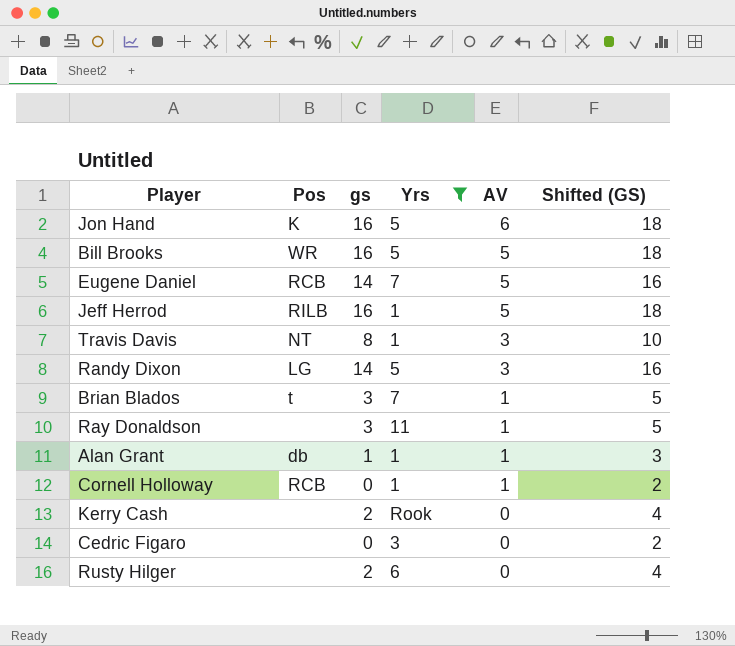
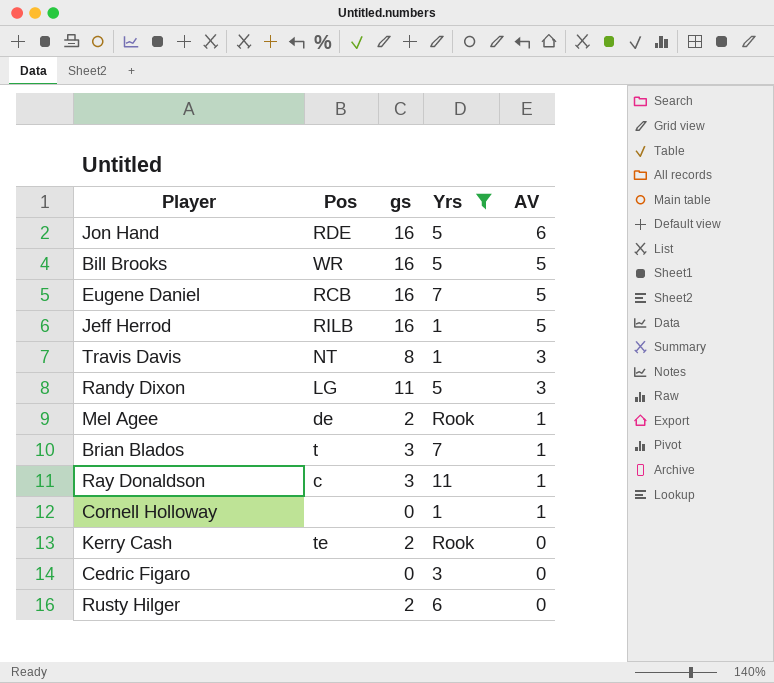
column Shifted (GS) | formula: [gs] + 2 -> none
row Alan Grant: db | 1 | 1 | 1 | 3 -> none
Jon Hand | Pos: K -> RDE
Eugene Daniel | gs: 14 -> 16
Randy Dixon | gs: 14 -> 11
row Mel Agee: none -> de | 2 | Rook | 1
Ray Donaldson | Pos: none -> c
Cornell Holloway | Pos: RCB -> none
Kerry Cash | Pos: none -> te

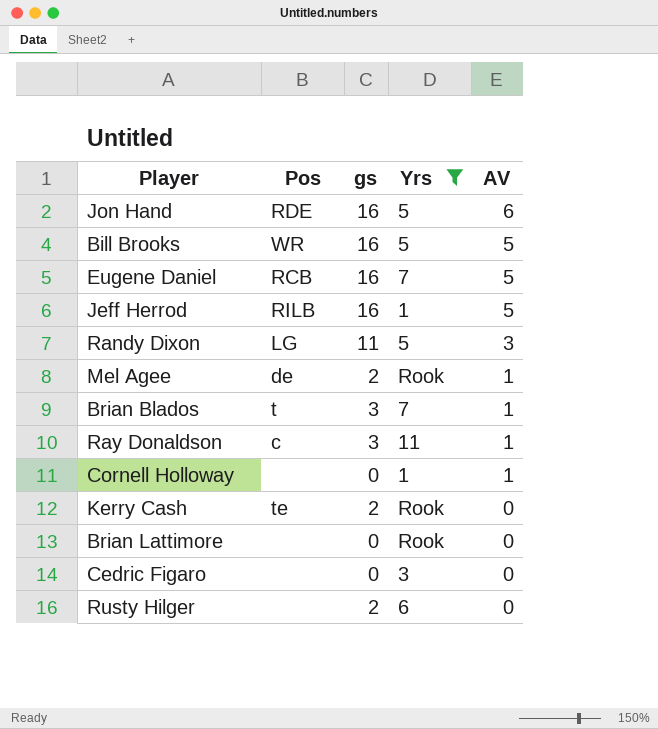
row Travis Davis: NT | 8 | 1 | 3 -> none
row Brian Lattimore: none -> none | 0 | Rook | 0

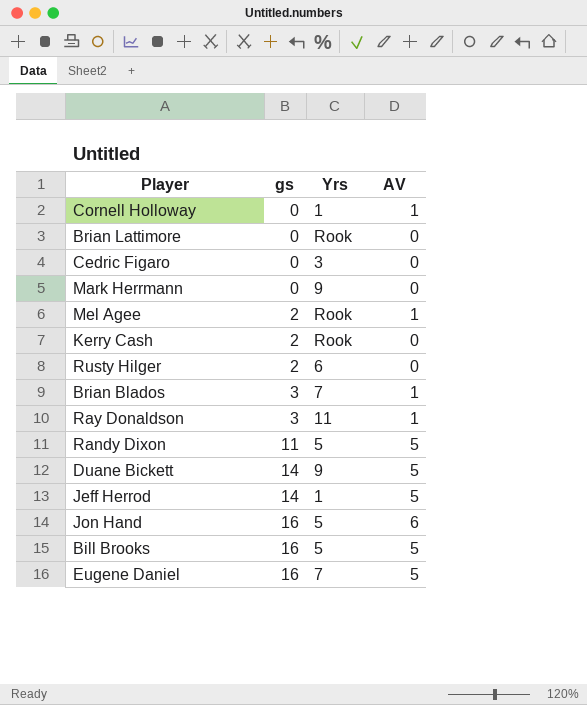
filter: Yrs != 9 -> none
row order: AV descending -> gs ascending
column Pos | position: 2 -> none
Randy Dixon | AV: 3 -> 5
Jeff Herrod | gs: 16 -> 14

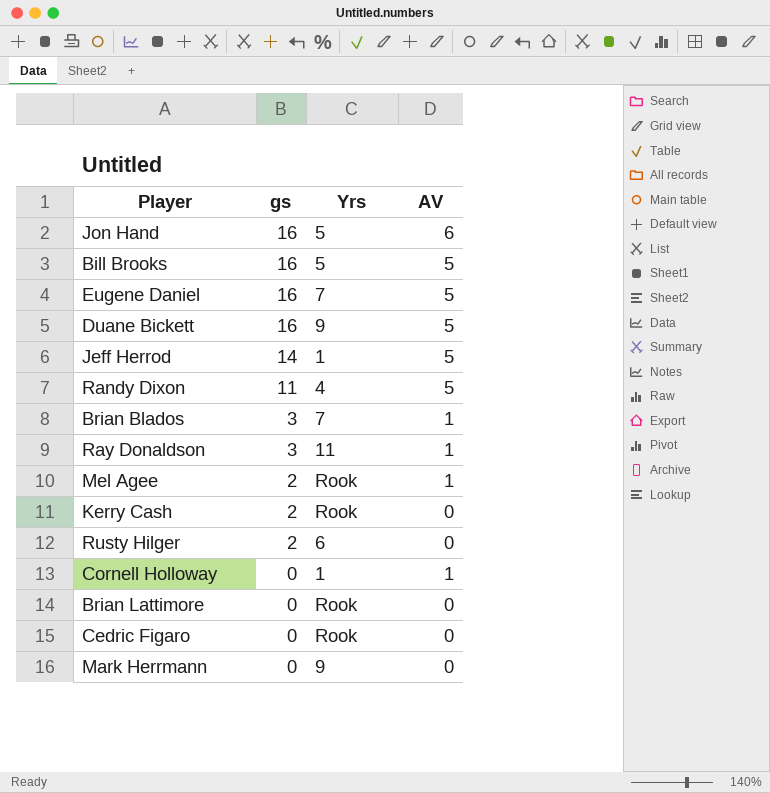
row order: gs ascending -> gs descending
Duane Bickett | gs: 14 -> 16
Randy Dixon | Yrs: 5 -> 4
Cedric Figaro | Yrs: 3 -> Rook

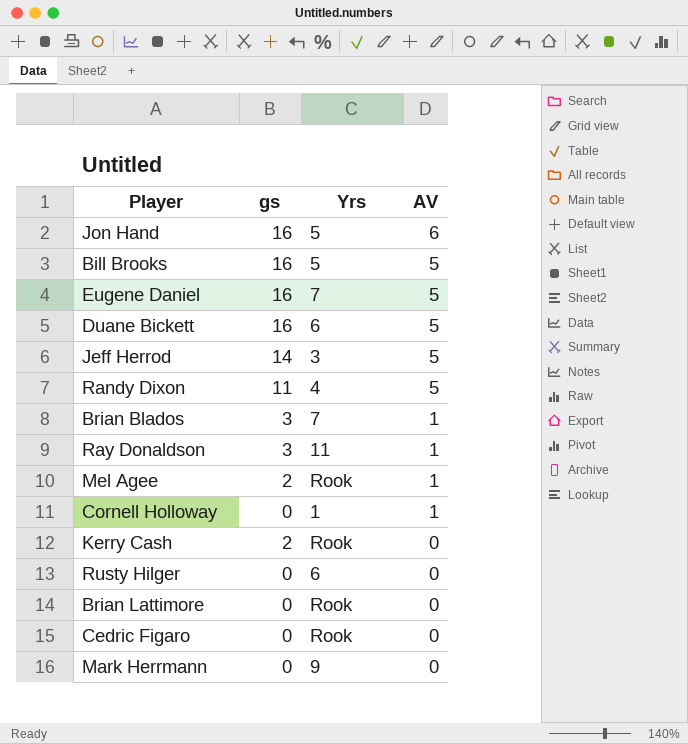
row order: gs descending -> AV descending
Duane Bickett | Yrs: 9 -> 6
Jeff Herrod | Yrs: 1 -> 3
Rusty Hilger | gs: 2 -> 0

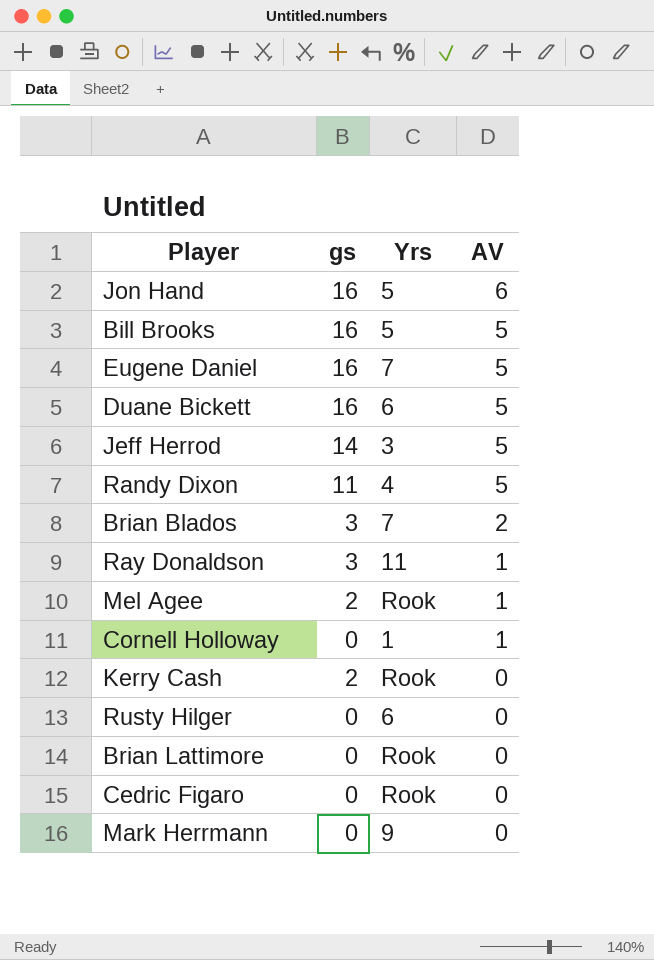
Brian Blados | AV: 1 -> 2

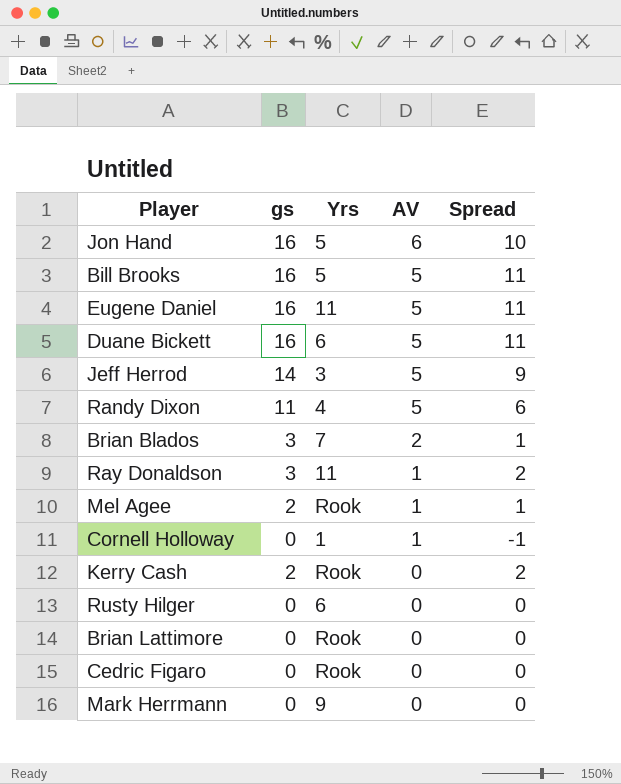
column Spread | formula: none -> [gs] - [AV]
Eugene Daniel | Yrs: 7 -> 11

